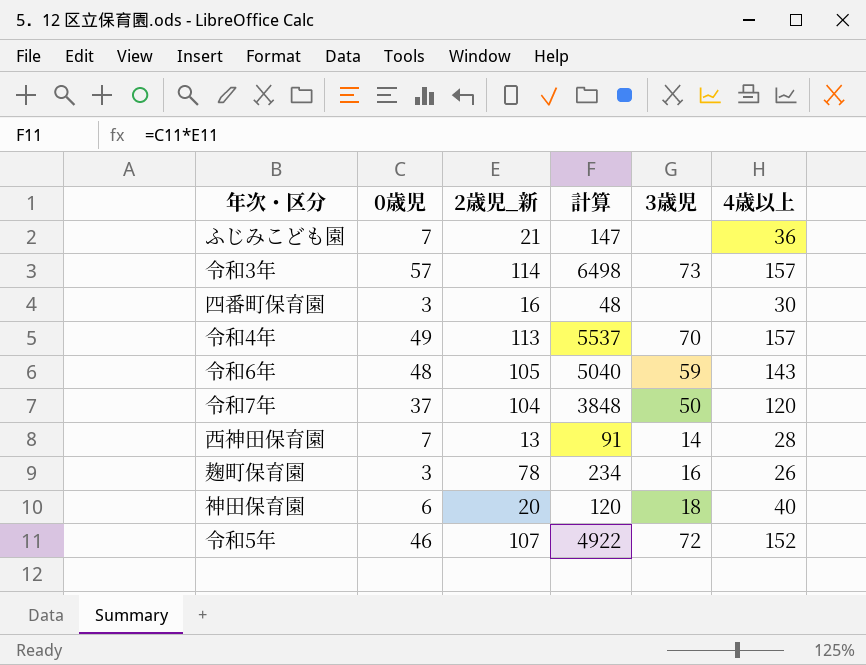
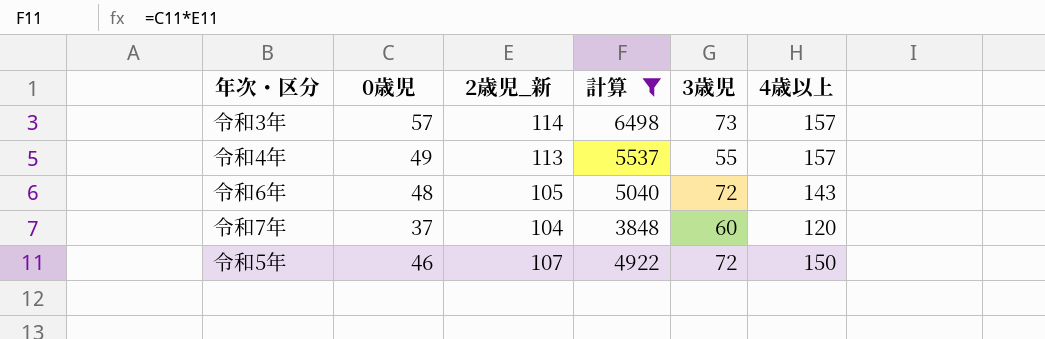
filter: none -> 計算 >= 3848
令和4年 | 3歳児: 70 -> 55
令和6年 | 3歳児: 59 -> 72
令和7年 | 3歳児: 50 -> 60
令和5年 | 4歳以上: 152 -> 150

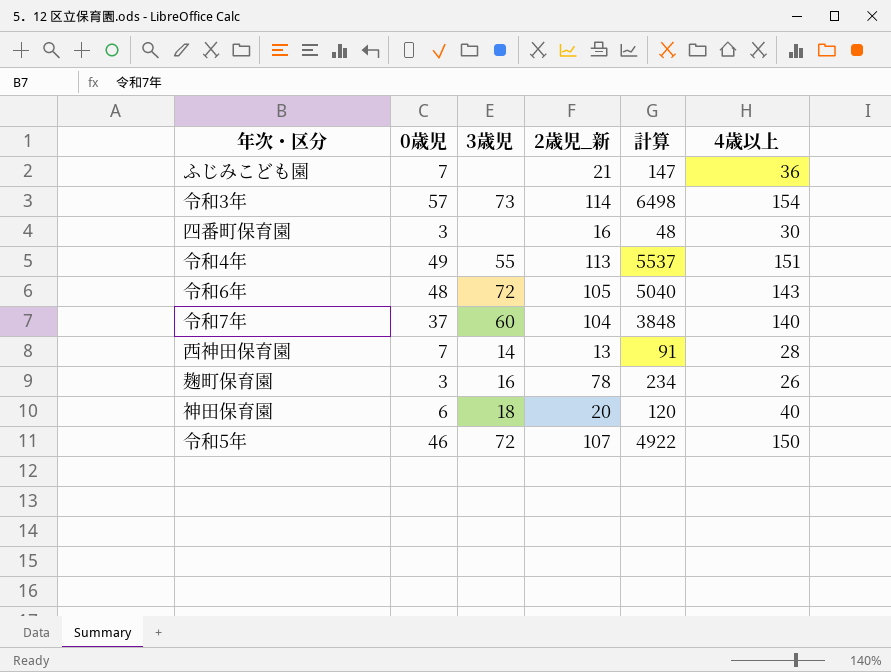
filter: 計算 >= 3848 -> none
column 3歳児 | position: 5 -> 3
令和3年 | 4歳以上: 157 -> 154
令和4年 | 4歳以上: 157 -> 151
令和7年 | 4歳以上: 120 -> 140

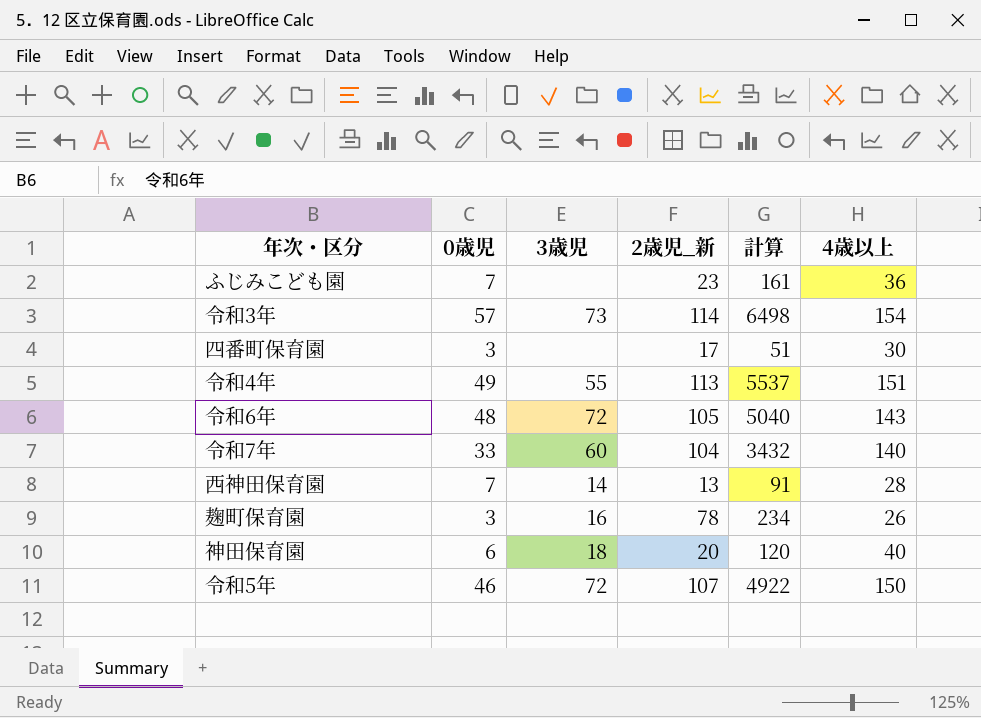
ふじみこども園 | 2歳児_新: 21 -> 23
ふじみこども園 | 計算: 147 -> 161
四番町保育園 | 2歳児_新: 16 -> 17
四番町保育園 | 計算: 48 -> 51
令和7年 | 0歳児: 37 -> 33
令和7年 | 計算: 3848 -> 3432

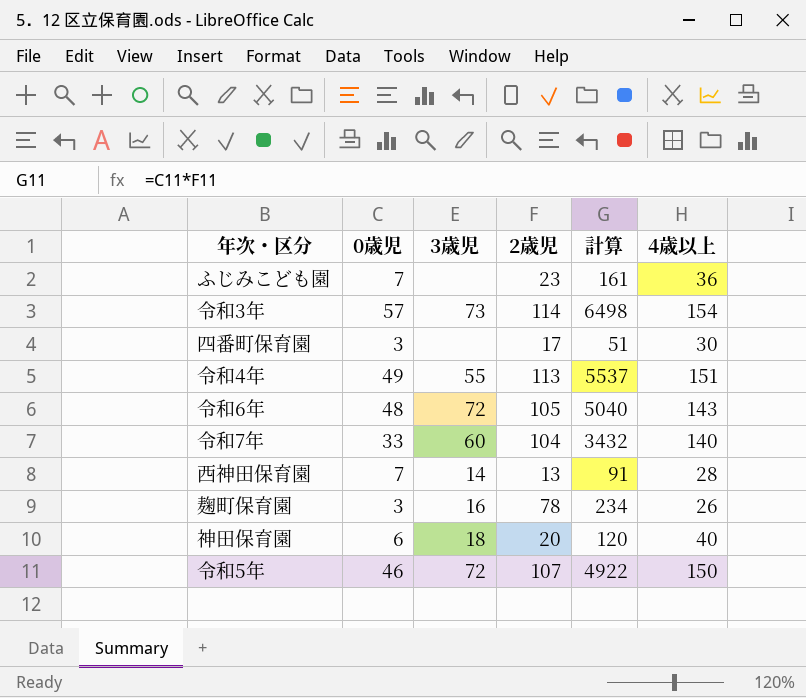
column name: 2歳児_新 -> 2歳児

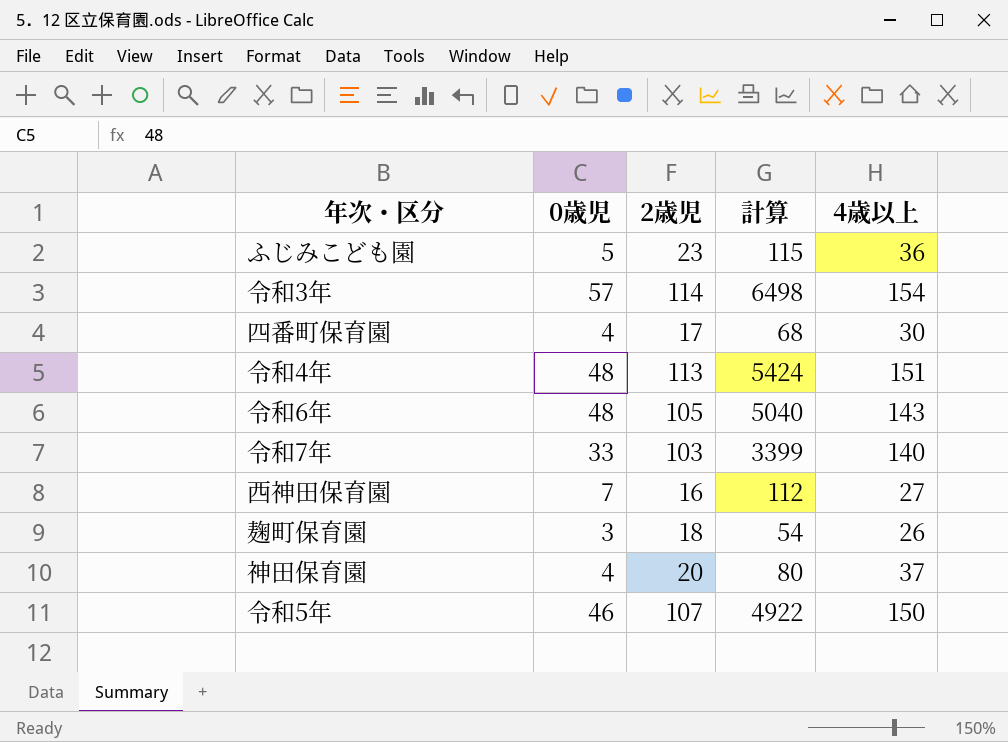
column 3歳児 | position: 3 -> none
ふじみこども園 | 0歳児: 7 -> 5
ふじみこども園 | 計算: 161 -> 115
四番町保育園 | 0歳児: 3 -> 4
四番町保育園 | 計算: 51 -> 68
令和4年 | 0歳児: 49 -> 48
令和4年 | 計算: 5537 -> 5424
令和7年 | 2歳児: 104 -> 103
令和7年 | 計算: 3432 -> 3399
西神田保育園 | 2歳児: 13 -> 16
西神田保育園 | 計算: 91 -> 112
西神田保育園 | 4歳以上: 28 -> 27
麹町保育園 | 2歳児: 78 -> 18
麹町保育園 | 計算: 234 -> 54
神田保育園 | 0歳児: 6 -> 4
神田保育園 | 計算: 120 -> 80
神田保育園 | 4歳以上: 40 -> 37

